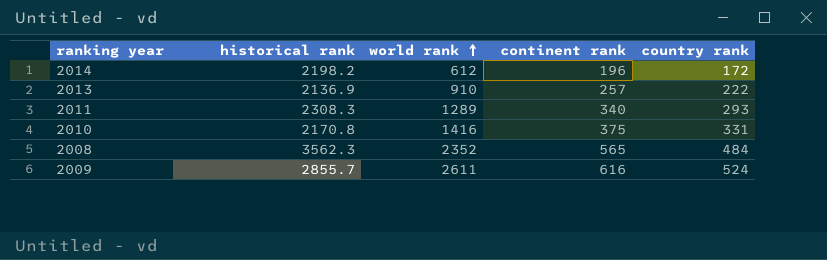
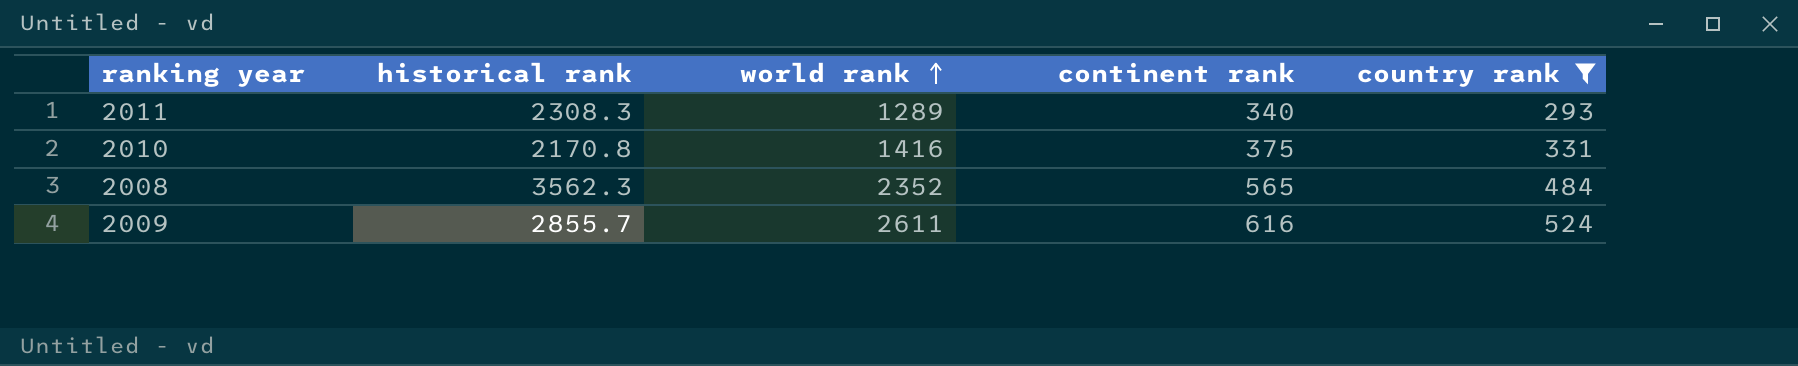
filter: none -> country rank >= 293

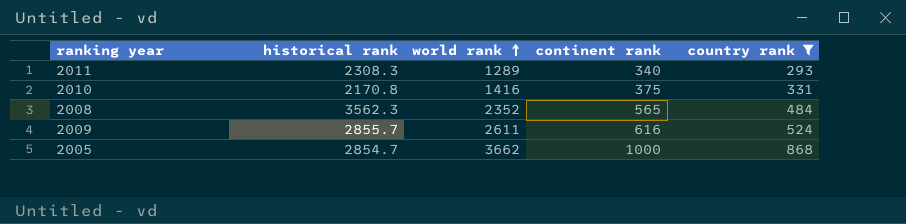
row 2005: none -> 2854.7 | 3662 | 1000 | 868

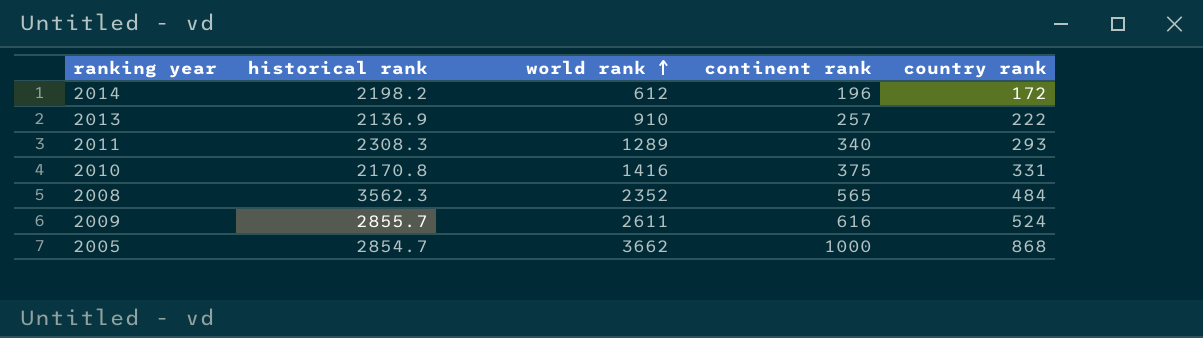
filter: country rank >= 293 -> none

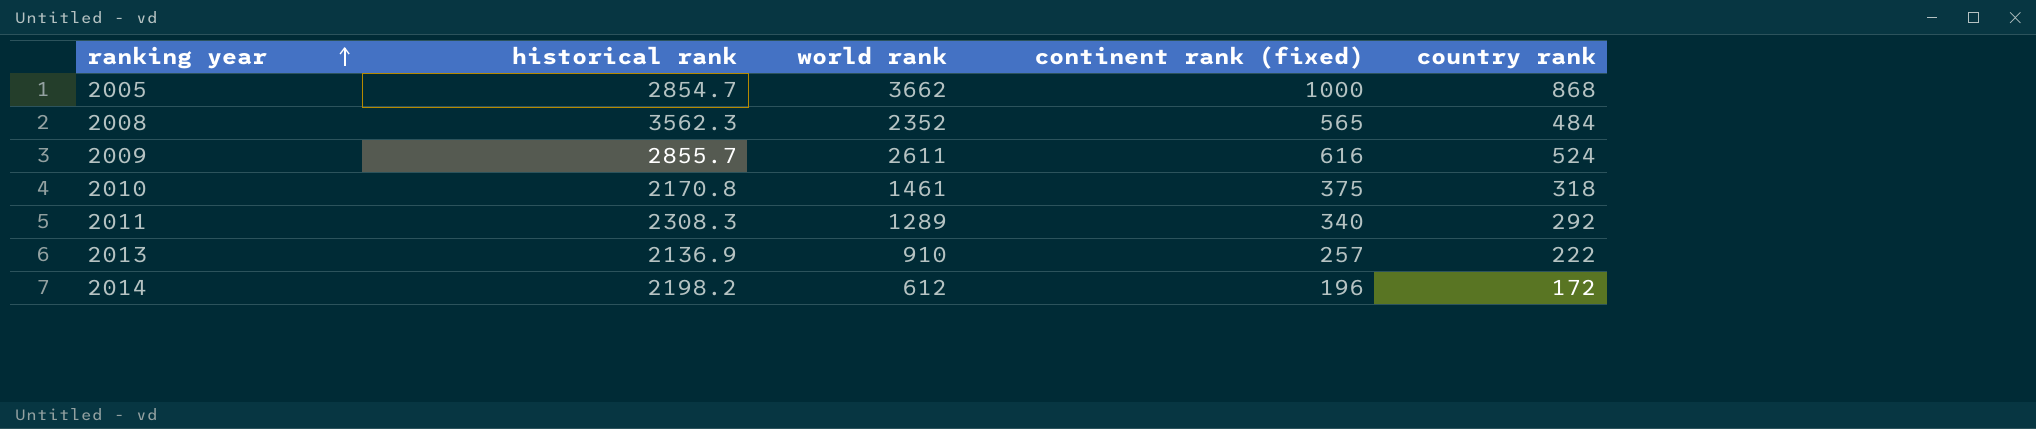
row order: world rank ascending -> ranking year ascending
column name: continent rank -> continent rank (fixed)
2010 | world rank: 1416 -> 1461
2010 | country rank: 331 -> 318
2011 | country rank: 293 -> 292

